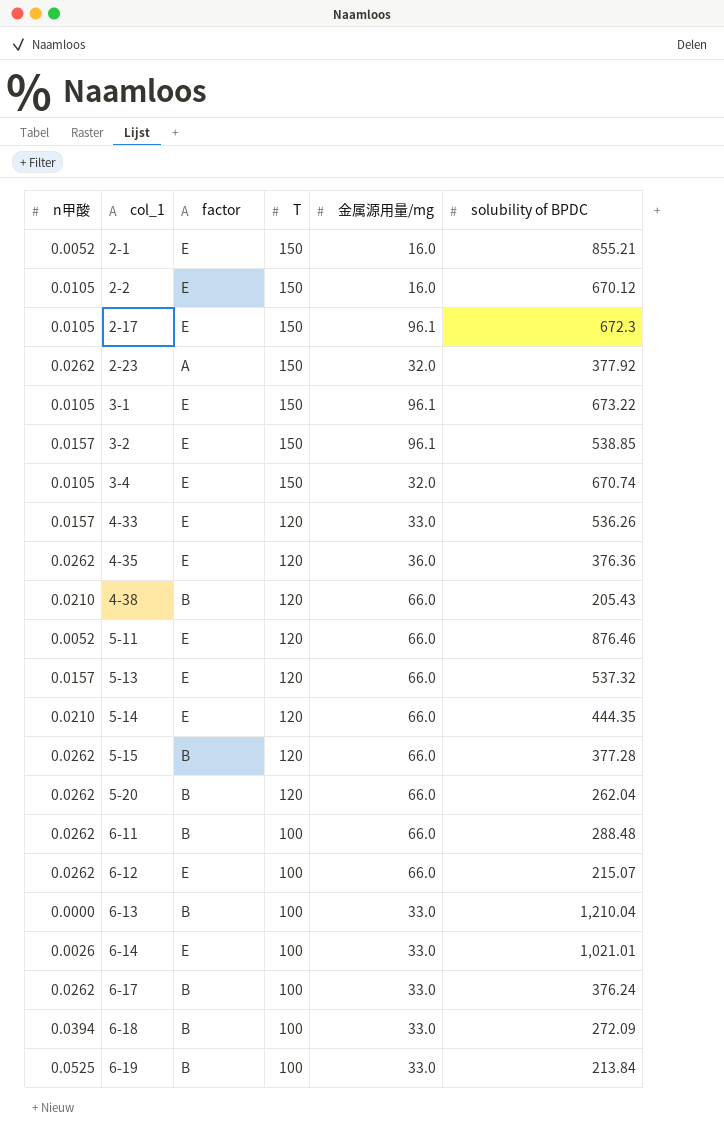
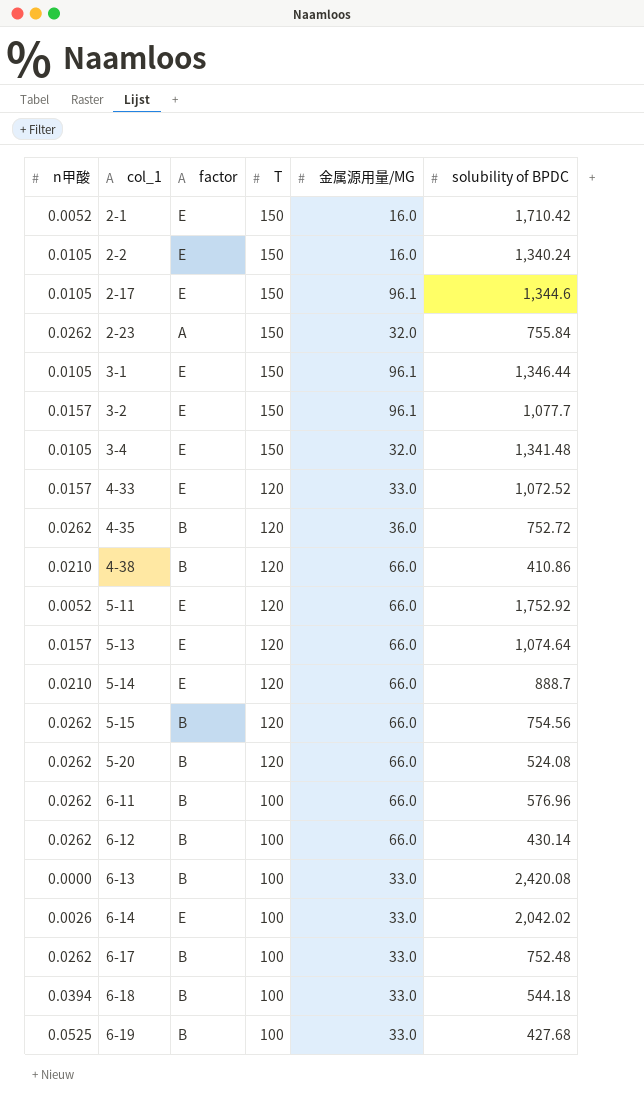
column name: 金属源用量/mg -> 金属源用量/MG
2-1 | solubility of BPDC: 855.21 -> 1,710.42
2-2 | solubility of BPDC: 670.12 -> 1,340.24
2-17 | solubility of BPDC: 672.3 -> 1,344.6
2-23 | solubility of BPDC: 377.92 -> 755.84
3-1 | solubility of BPDC: 673.22 -> 1,346.44
3-2 | solubility of BPDC: 538.85 -> 1,077.7
3-4 | solubility of BPDC: 670.74 -> 1,341.48
4-33 | solubility of BPDC: 536.26 -> 1,072.52
4-35 | factor: E -> B
4-35 | solubility of BPDC: 376.36 -> 752.72
4-38 | solubility of BPDC: 205.43 -> 410.86
5-11 | solubility of BPDC: 876.46 -> 1,752.92
5-13 | solubility of BPDC: 537.32 -> 1,074.64
5-14 | solubility of BPDC: 444.35 -> 888.7
5-15 | solubility of BPDC: 377.28 -> 754.56
5-20 | solubility of BPDC: 262.04 -> 524.08
6-11 | solubility of BPDC: 288.48 -> 576.96
6-12 | factor: E -> B
6-12 | solubility of BPDC: 215.07 -> 430.14
6-13 | solubility of BPDC: 1,210.04 -> 2,420.08
6-14 | solubility of BPDC: 1,021.01 -> 2,042.02
6-17 | solubility of BPDC: 376.24 -> 752.48
6-18 | solubility of BPDC: 272.09 -> 544.18
6-19 | solubility of BPDC: 213.84 -> 427.68

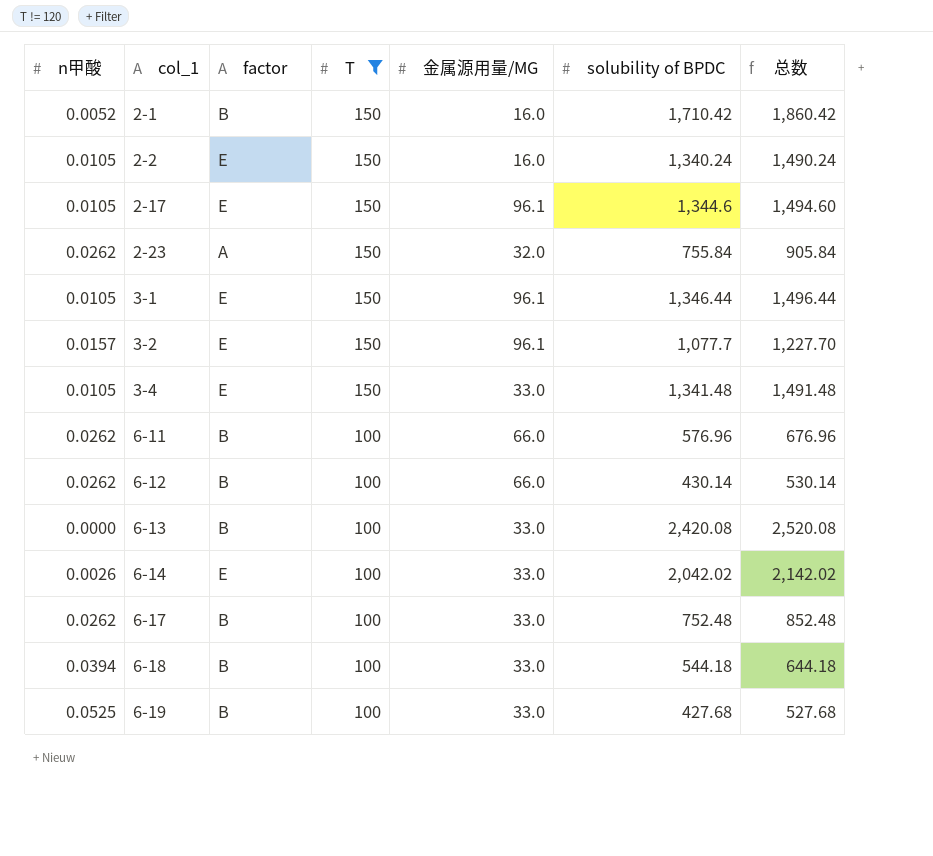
filter: none -> T != 120
column 总数 | formula: none -> [T] + [solubility of BPDC]
2-1 | factor: E -> B
3-4 | 金属源用量/MG: 32.0 -> 33.0

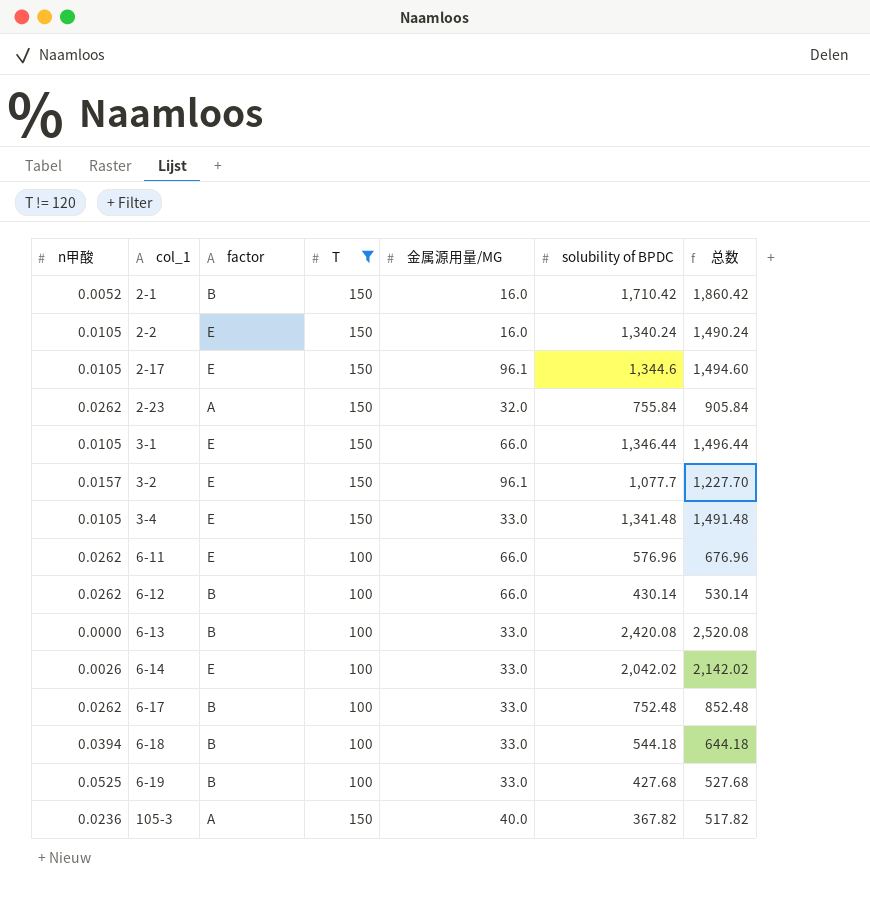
3-1 | 金属源用量/MG: 96.1 -> 66.0
6-11 | factor: B -> E
row 105-3: none -> 0.0236 | A | 150 | 40.0 | 367.82 | 517.82

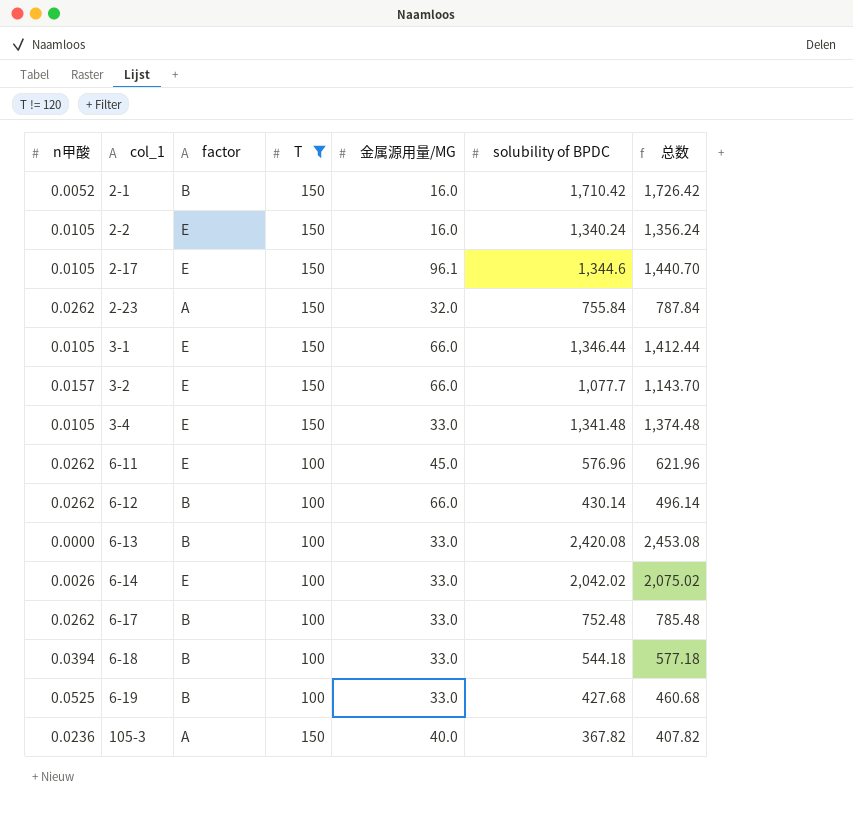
column 总数 | formula: [T] + [solubility of BPDC] -> [金属源用量/MG] + [solubility of BPDC]
3-2 | 金属源用量/MG: 96.1 -> 66.0
6-11 | 金属源用量/MG: 66.0 -> 45.0

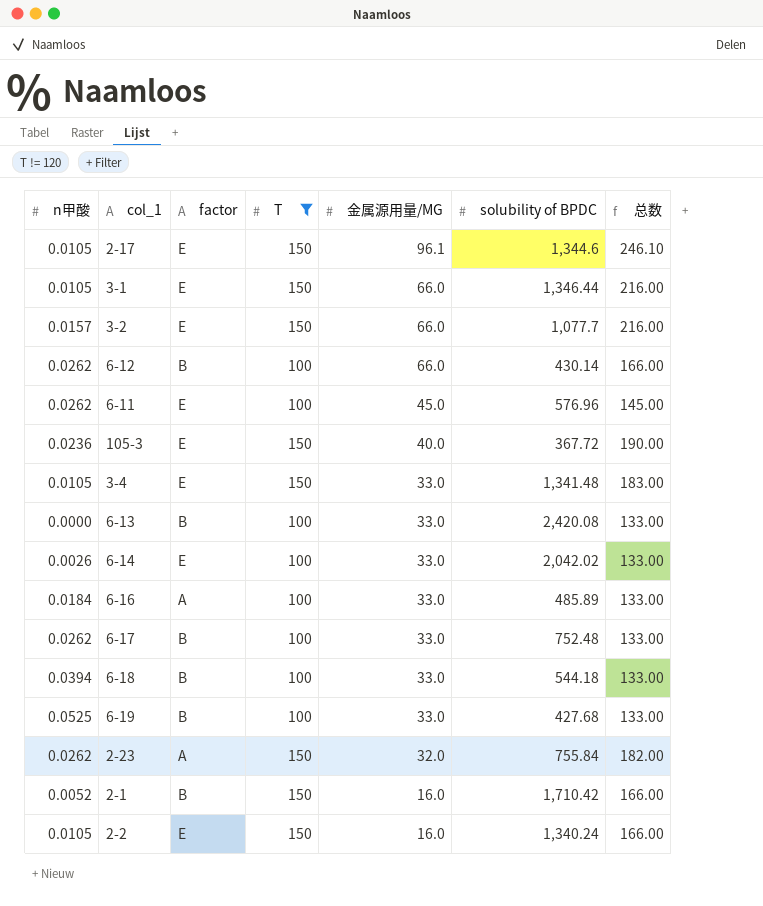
row order: col_1 ascending -> 金属源用量/MG descending
column 总数 | formula: [金属源用量/MG] + [solubility of BPDC] -> [T] + [金属源用量/MG]
105-3 | factor: A -> E
105-3 | solubility of BPDC: 367.82 -> 367.72
row 6-16: none -> 0.0184 | A | 100 | 33.0 | 485.89 | 133.00

